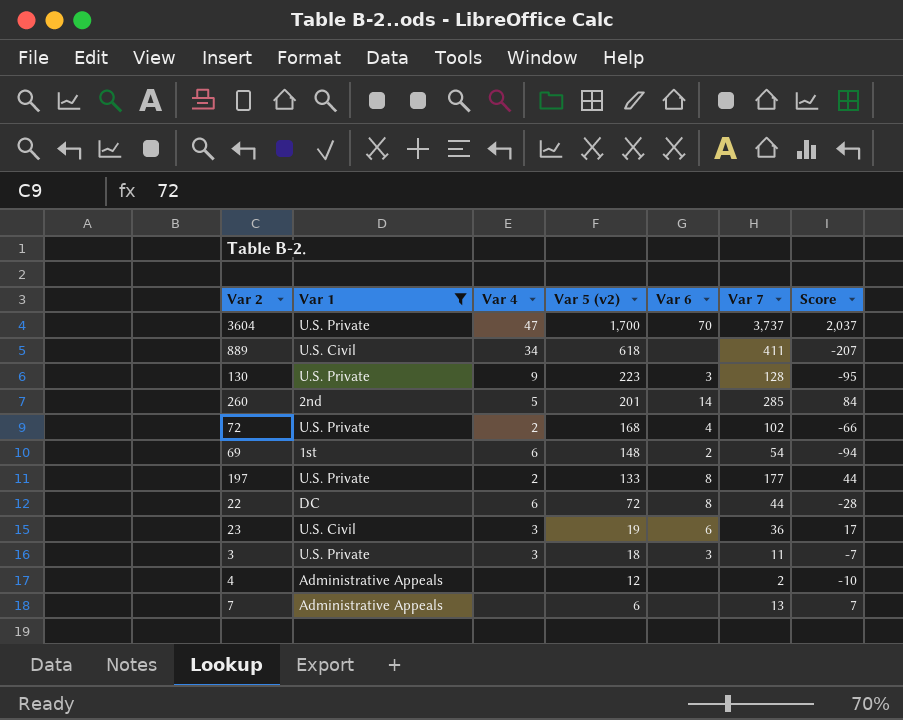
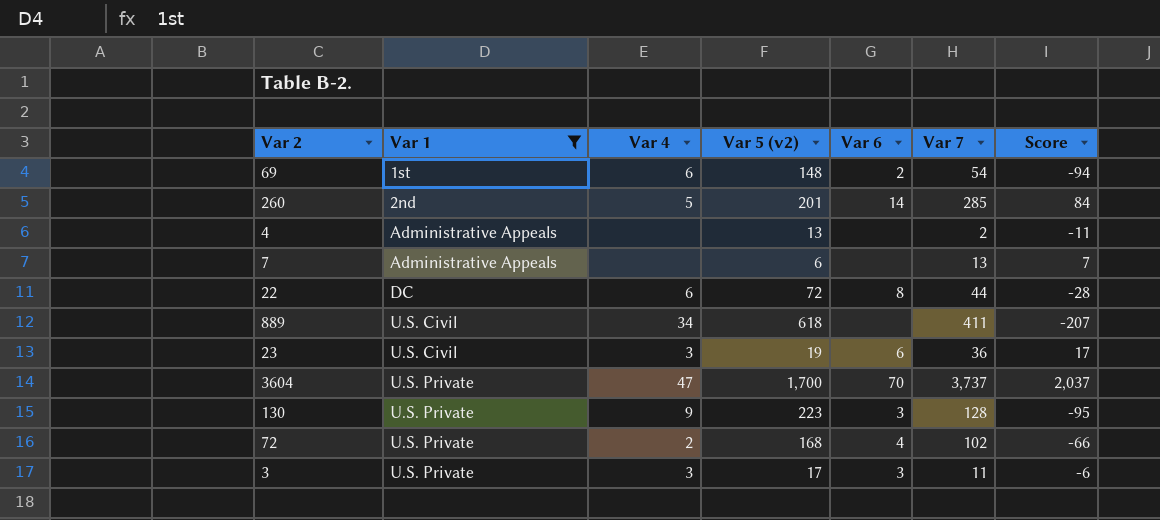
row order: Var 5 (v2) descending -> Var 1 ascending
row 197: U.S. Private | 2 | 133 | 8 | 177 | 44 -> none
4 | Var 5 (v2): 12 -> 13
4 | Score: -10 -> -11
3 | Var 5 (v2): 18 -> 17
3 | Score: -7 -> -6

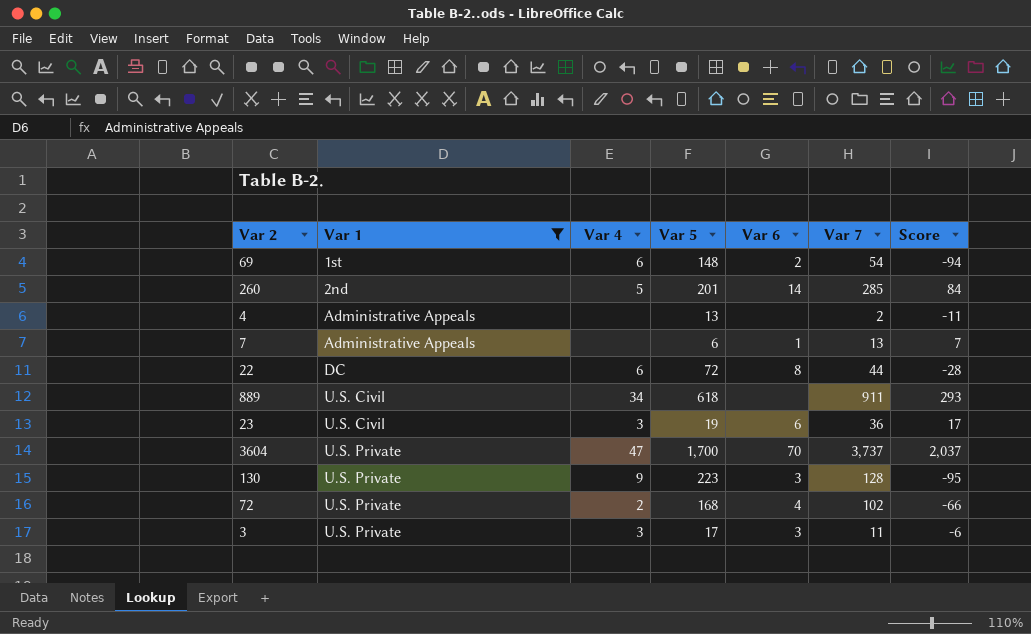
column name: Var 5 (v2) -> Var 5
7 | Var 6: none -> 1
889 | Var 7: 411 -> 911
889 | Score: -207 -> 293

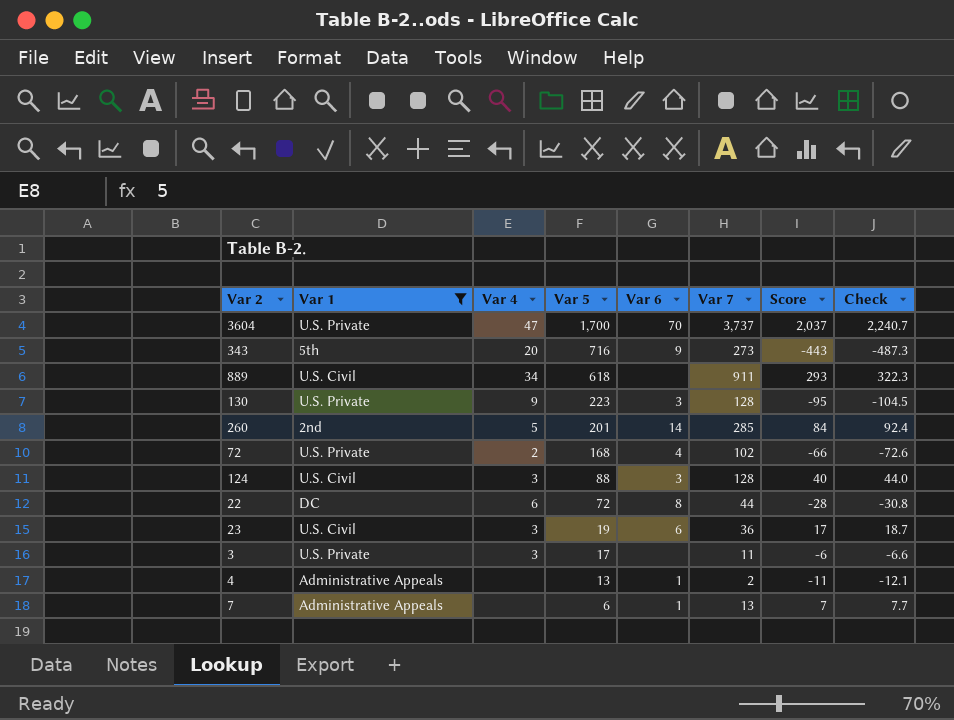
row order: Var 1 ascending -> Var 5 descending
column Check | formula: none -> [Score] * 1.1
row 69: 1st | 6 | 148 | 2 | 54 | -94 -> none
row 343: none -> 5th | 20 | 716 | 9 | 273 | -443 | -487.3
row 124: none -> U.S. Civil | 3 | 88 | 3 | 128 | 40 | 44.0
3 | Var 6: 3 -> none
4 | Var 6: none -> 1

